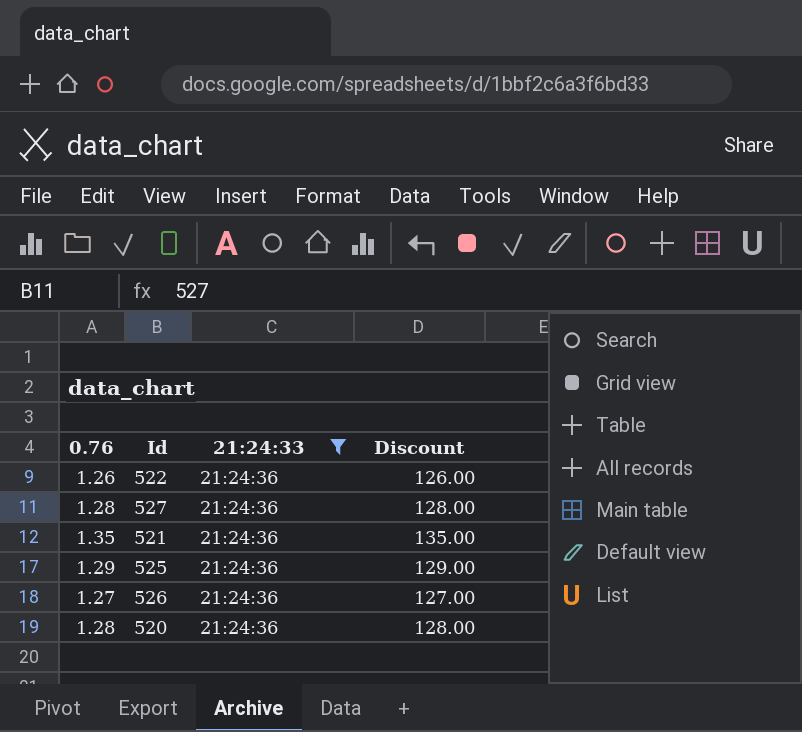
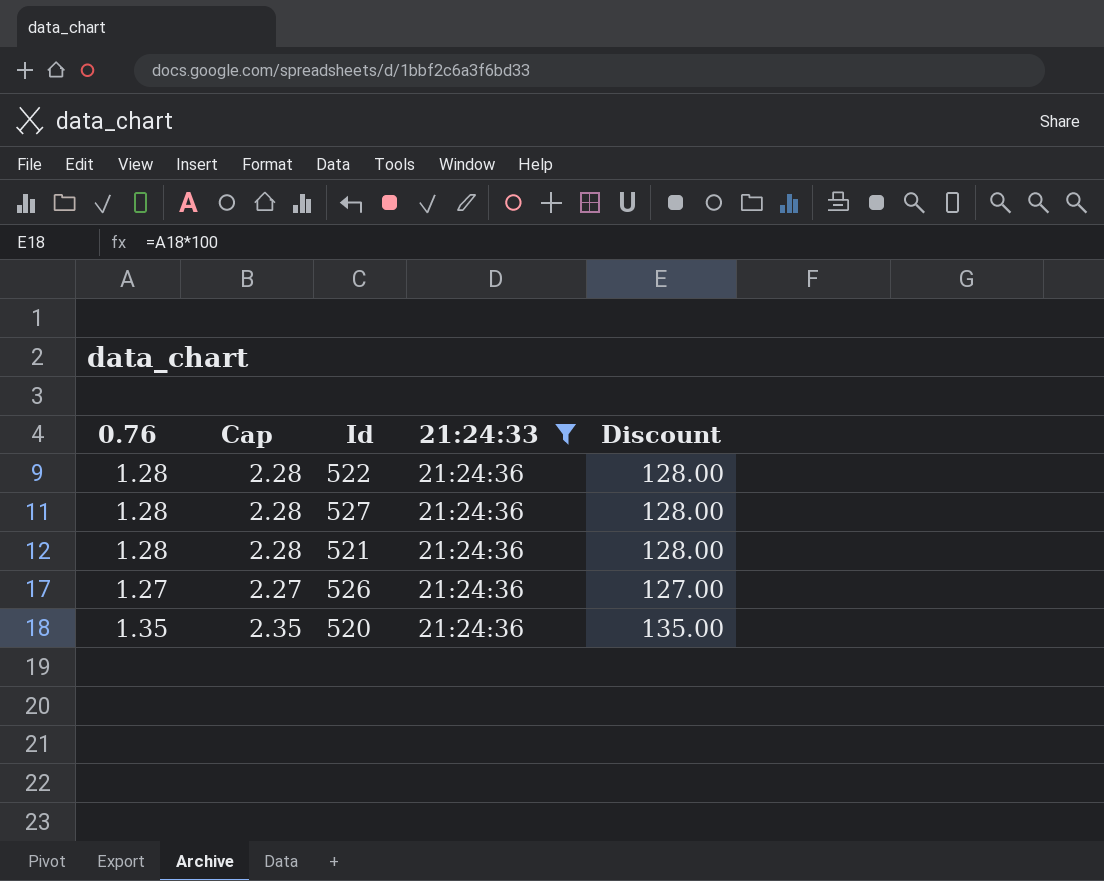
column Cap | formula: none -> [0.76] + 1
row 525: 1.29 | 21:24:36 | 129.00 -> none
522 | 0.76: 1.26 -> 1.28
522 | Discount: 126.00 -> 128.00
521 | 0.76: 1.35 -> 1.28
521 | Discount: 135.00 -> 128.00
520 | 0.76: 1.28 -> 1.35
520 | Discount: 128.00 -> 135.00

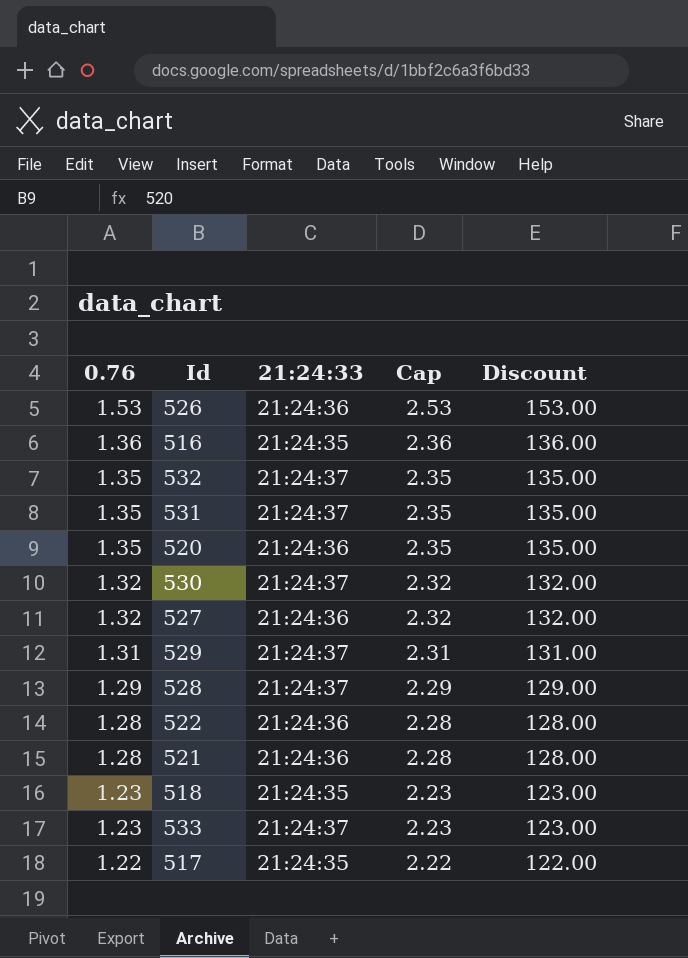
filter: 21:24:33 = 21:24:36 -> none
row order: none -> 0.76 descending
column Cap | position: 2 -> 4
526 | 0.76: 1.27 -> 1.53
526 | Cap: 2.27 -> 2.53
526 | Discount: 127.00 -> 153.00
527 | 0.76: 1.28 -> 1.32
527 | Cap: 2.28 -> 2.32
527 | Discount: 128.00 -> 132.00

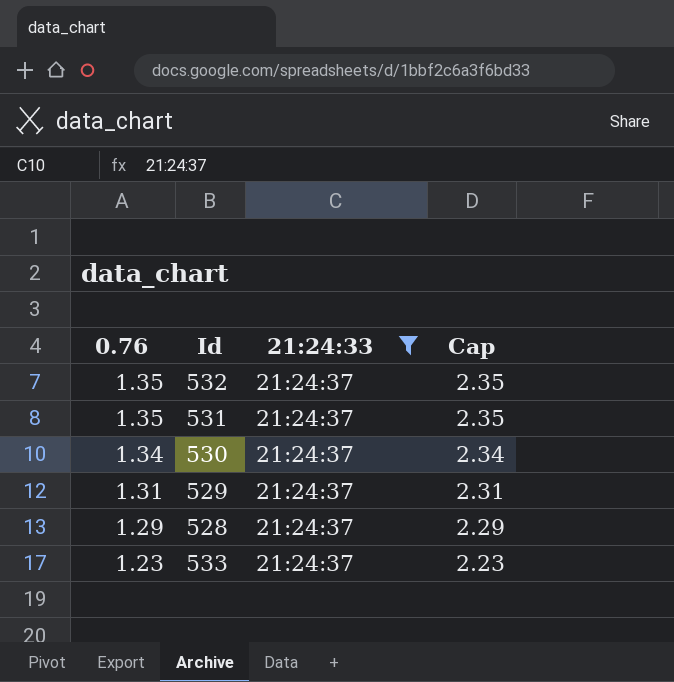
filter: none -> 21:24:33 = 21:24:37
column Discount | formula: [0.76] * 100 -> none
530 | 0.76: 1.32 -> 1.34
530 | Cap: 2.32 -> 2.34

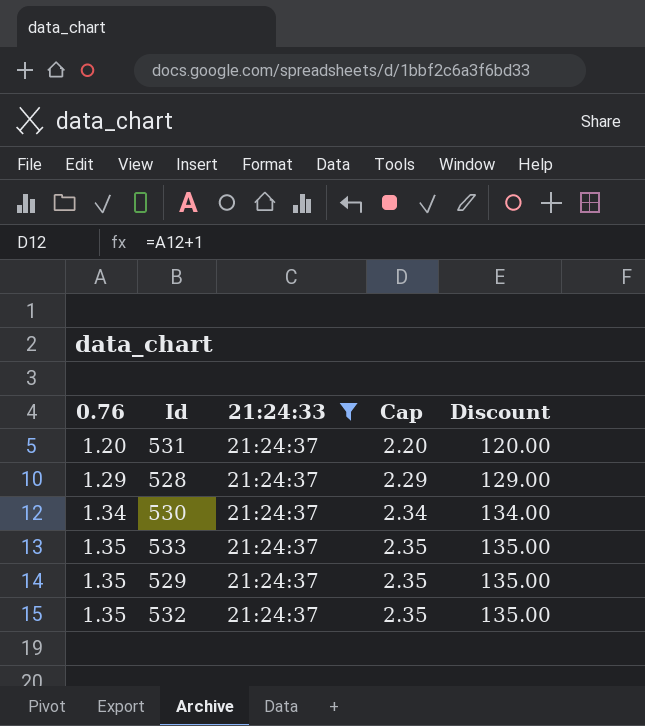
row order: 0.76 descending -> 0.76 ascending
column Discount | formula: none -> [0.76] * 100
531 | 0.76: 1.35 -> 1.20
531 | Cap: 2.35 -> 2.20
533 | 0.76: 1.23 -> 1.35
533 | Cap: 2.23 -> 2.35
529 | 0.76: 1.31 -> 1.35
529 | Cap: 2.31 -> 2.35

